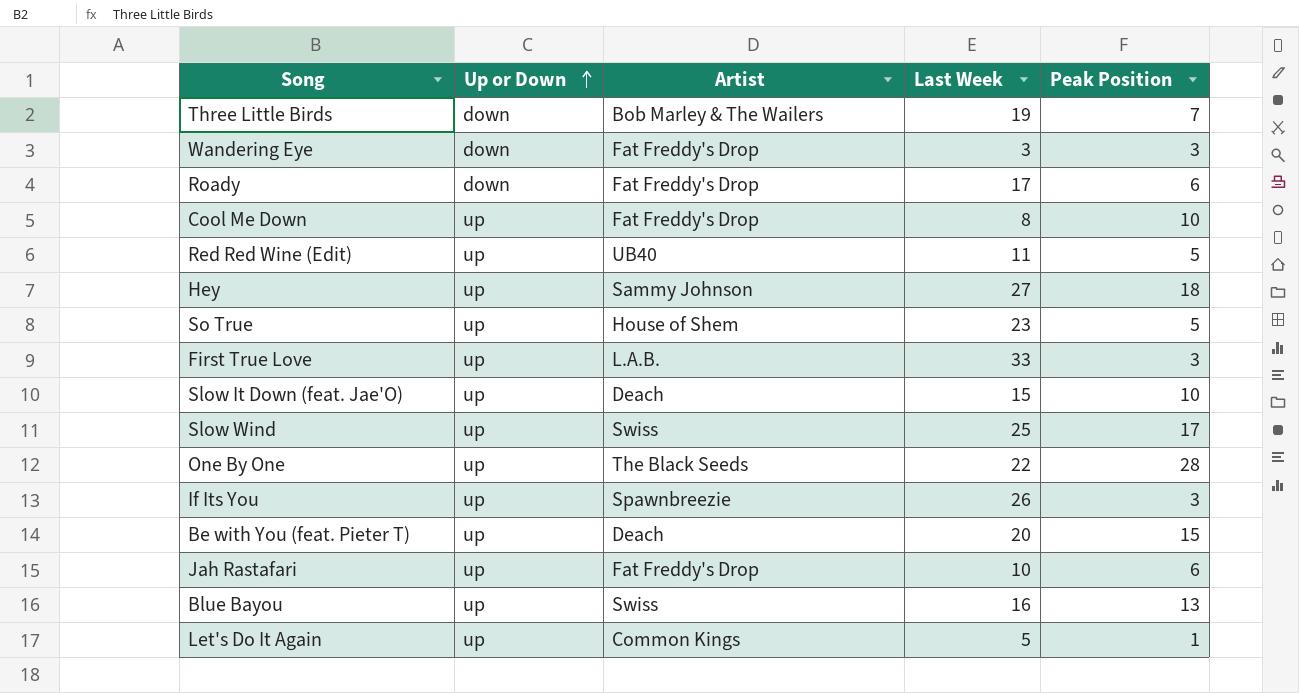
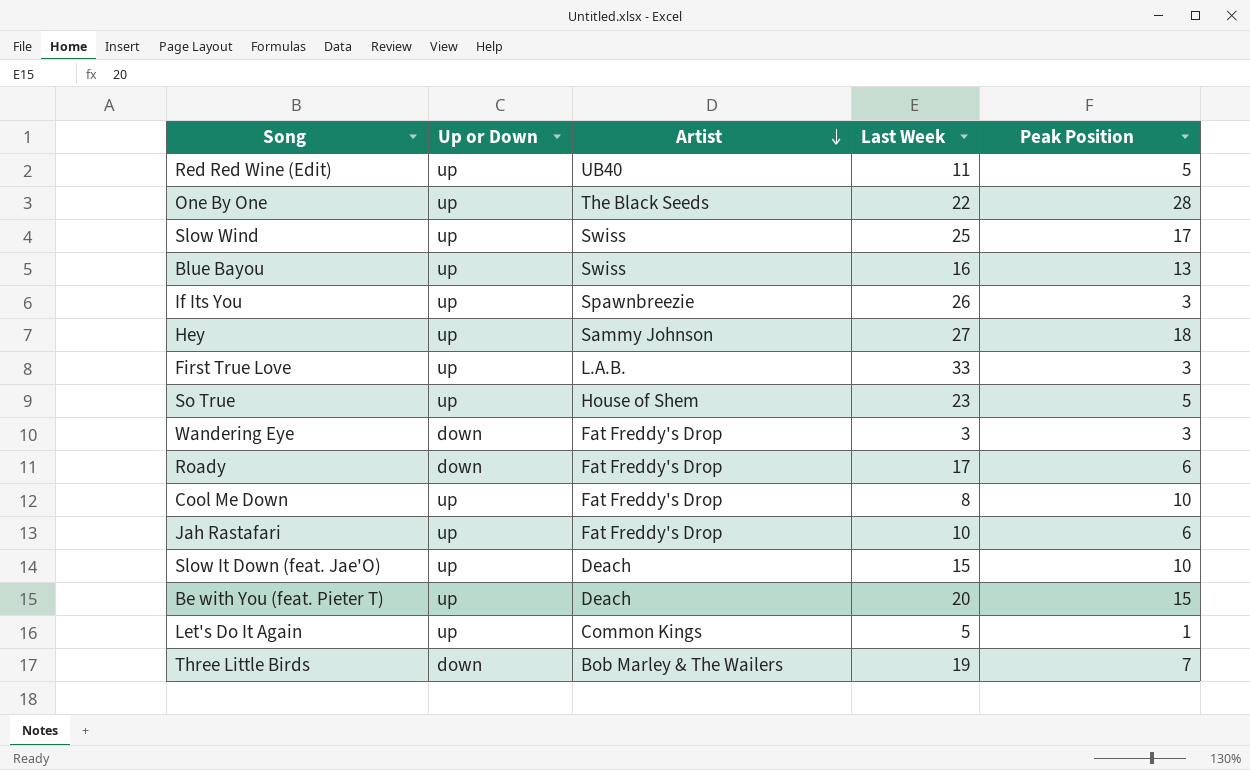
row order: Up or Down ascending -> Artist descending

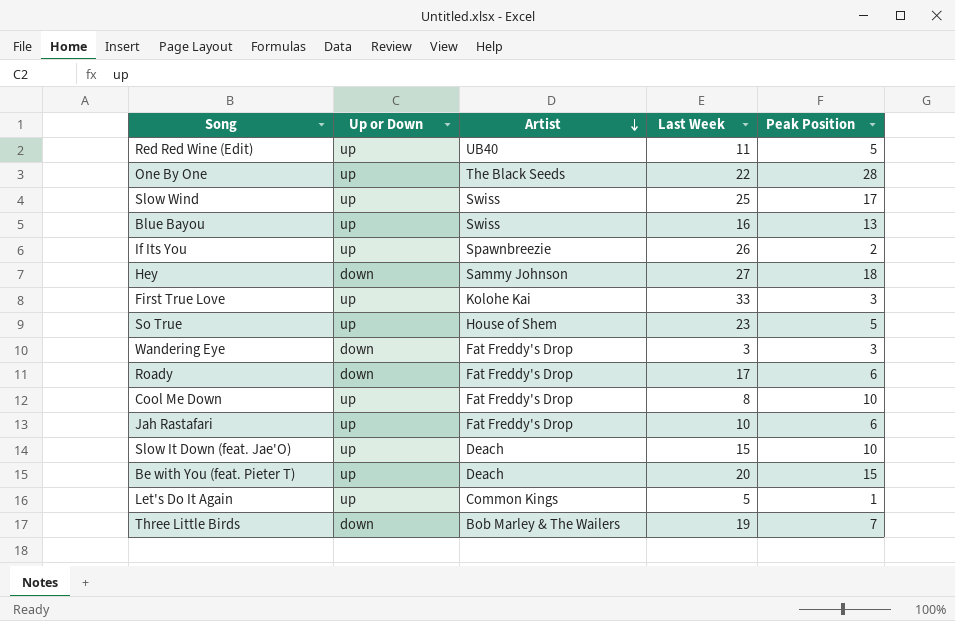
If Its You | Peak Position: 3 -> 2
Hey | Up or Down: up -> down
First True Love | Artist: L.A.B. -> Kolohe Kai

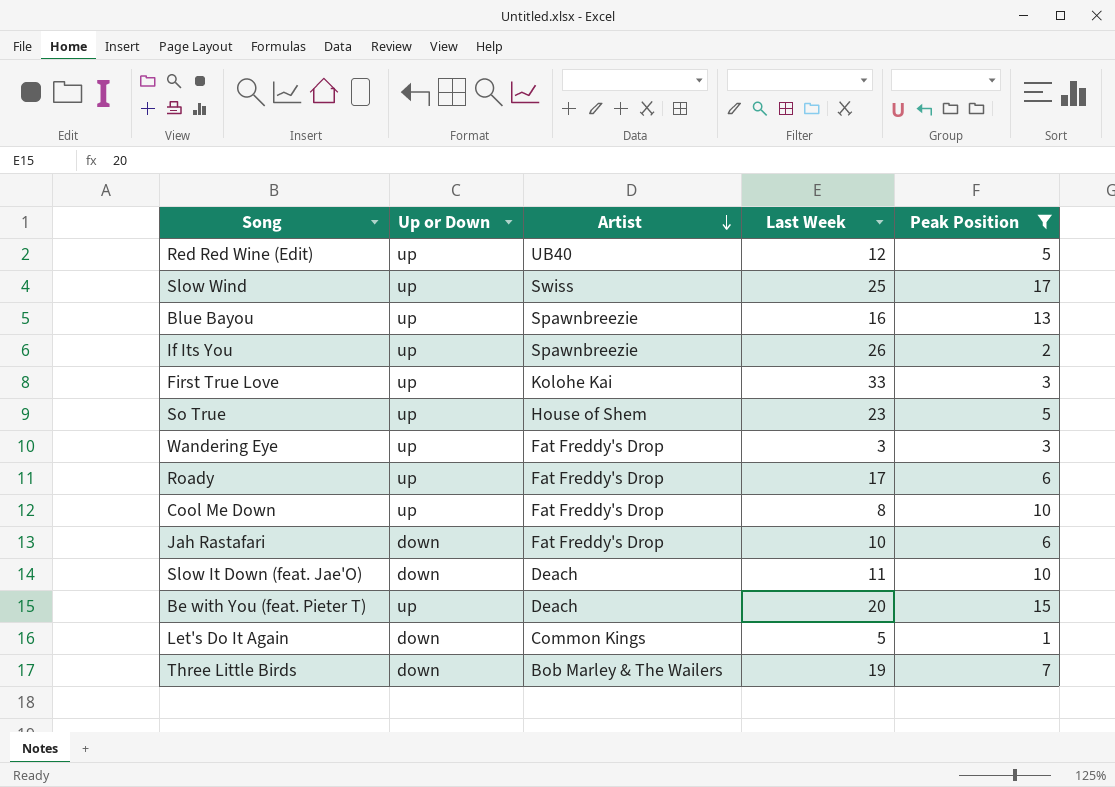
filter: none -> Peak Position <= 17
Red Red Wine (Edit) | Last Week: 11 -> 12
Blue Bayou | Artist: Swiss -> Spawnbreezie
Wandering Eye | Up or Down: down -> up
Roady | Up or Down: down -> up
Jah Rastafari | Up or Down: up -> down
Slow It Down (feat. Jae'O) | Up or Down: up -> down
Slow It Down (feat. Jae'O) | Last Week: 15 -> 11
Let's Do It Again | Up or Down: up -> down

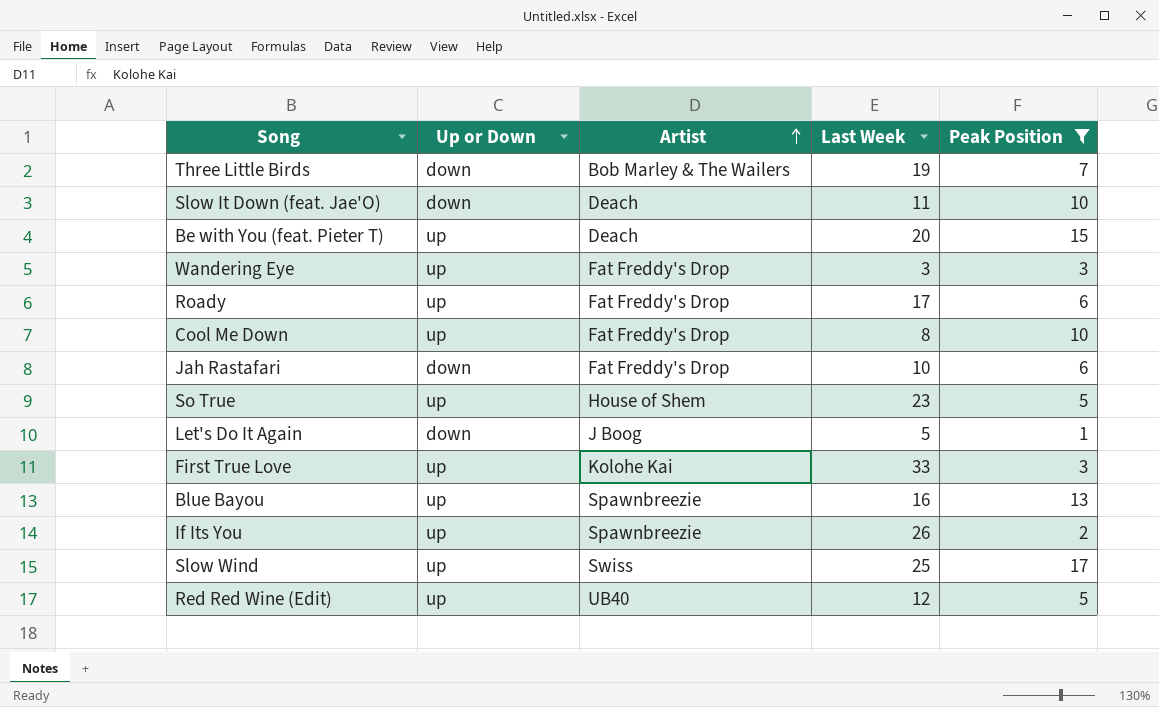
row order: Artist descending -> Artist ascending
Let's Do It Again | Artist: Common Kings -> J Boog

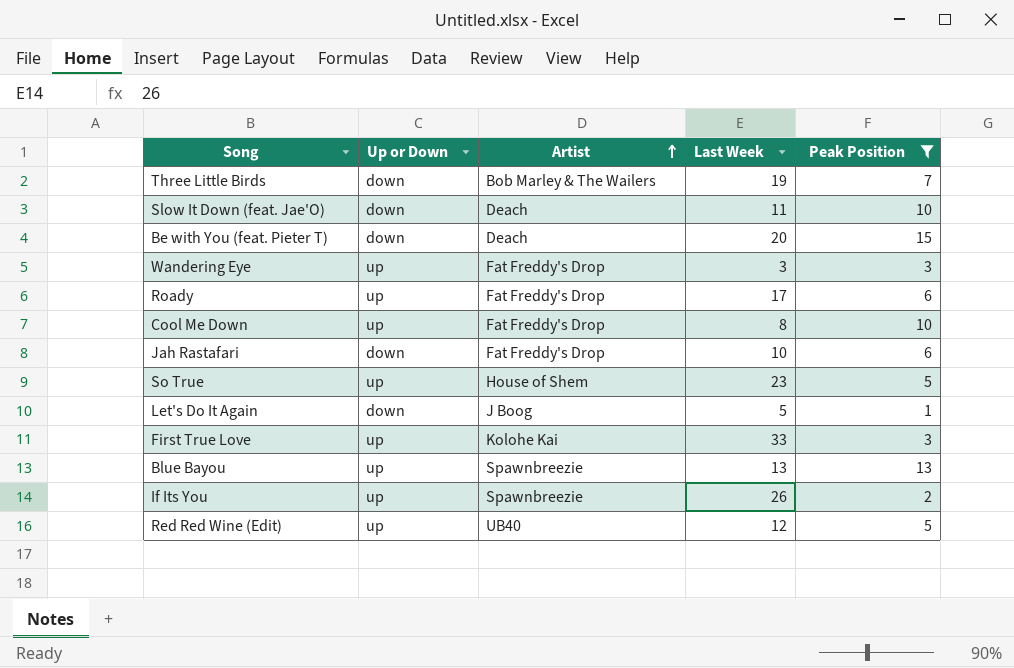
row Slow Wind: up | Swiss | 25 | 17 -> none
Be with You (feat. Pieter T) | Up or Down: up -> down
Blue Bayou | Last Week: 16 -> 13

